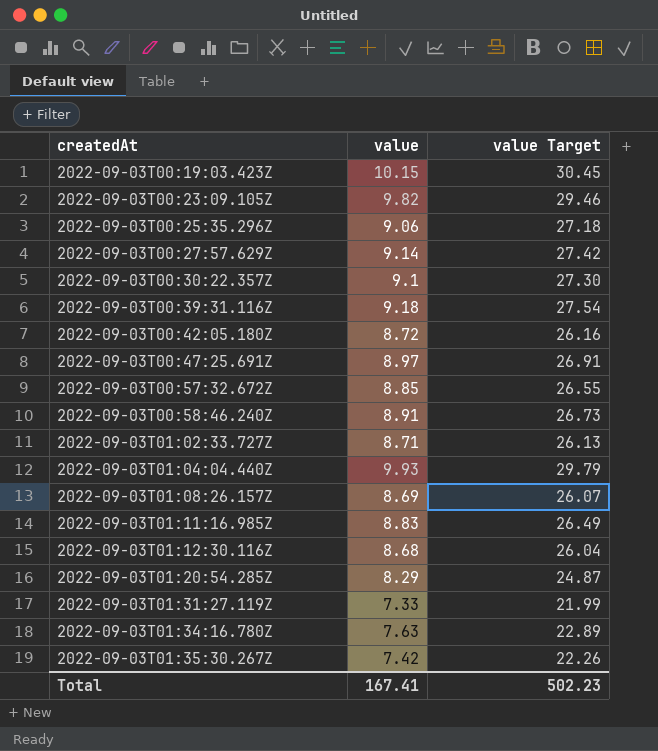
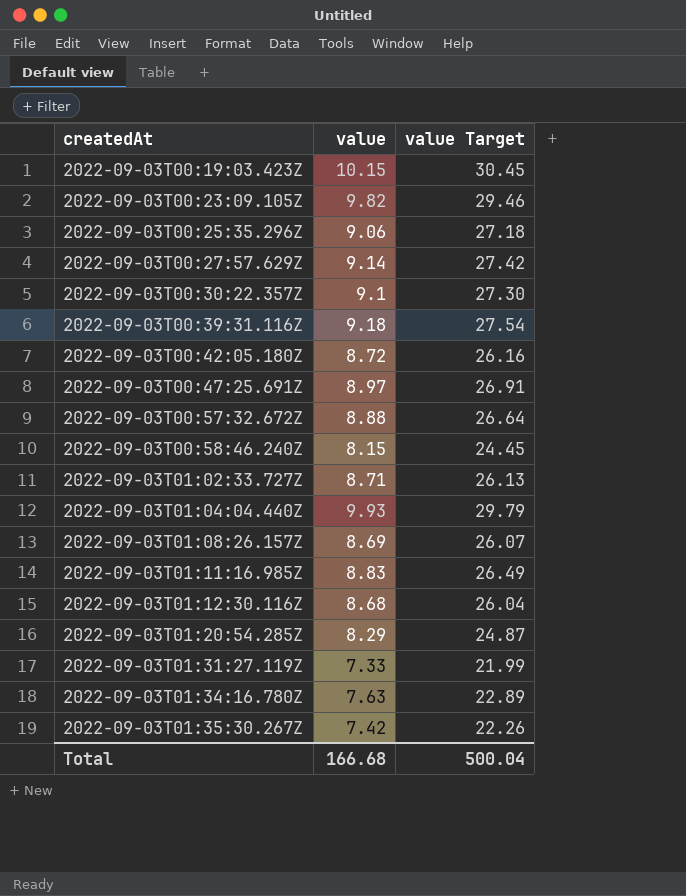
2022-09-03T00:57:32.672Z | value: 8.85 -> 8.88
2022-09-03T00:57:32.672Z | value Target: 26.55 -> 26.64
2022-09-03T00:58:46.240Z | value: 8.91 -> 8.15
2022-09-03T00:58:46.240Z | value Target: 26.73 -> 24.45
Total | value: 167.41 -> 166.68
Total | value Target: 502.23 -> 500.04

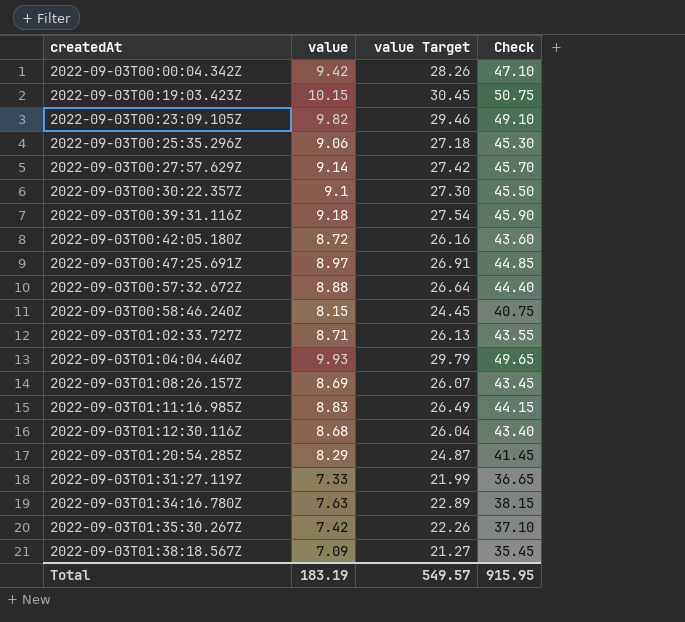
column Check | formula: none -> [value] * 5
row 2022-09-03T00:00:04.342Z: none -> 9.42 | 28.26 | 47.10
row 2022-09-03T01:38:18.567Z: none -> 7.09 | 21.27 | 35.45
Total | value: 166.68 -> 183.19
Total | value Target: 500.04 -> 549.57

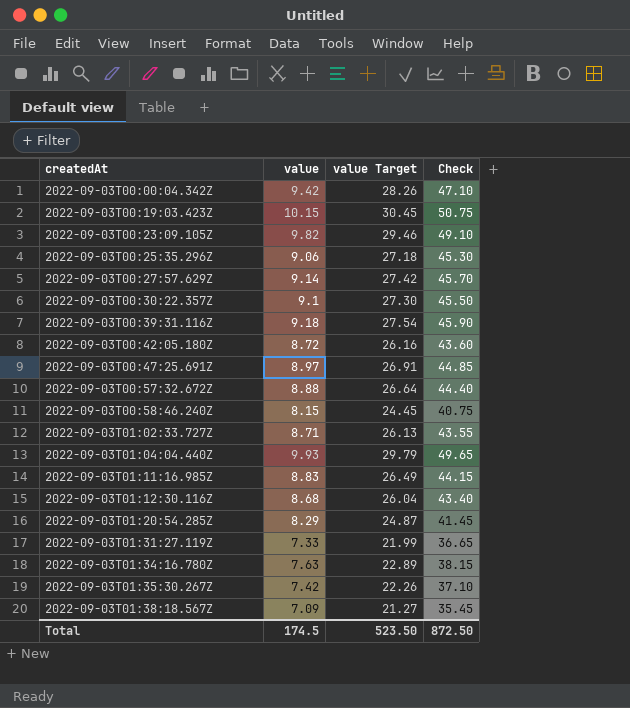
row 2022-09-03T01:08:26.157Z: 8.69 | 26.07 | 43.45 -> none
Total | value: 183.19 -> 174.5
Total | value Target: 549.57 -> 523.50
Total | Check: 915.95 -> 872.50

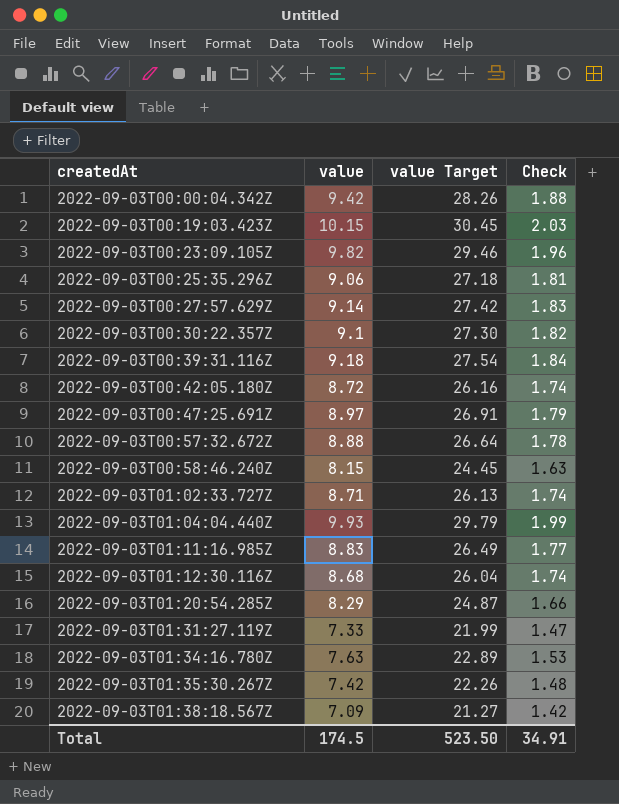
column Check | formula: [value] * 5 -> [value] * 0.2
Total | Check: 872.50 -> 34.91

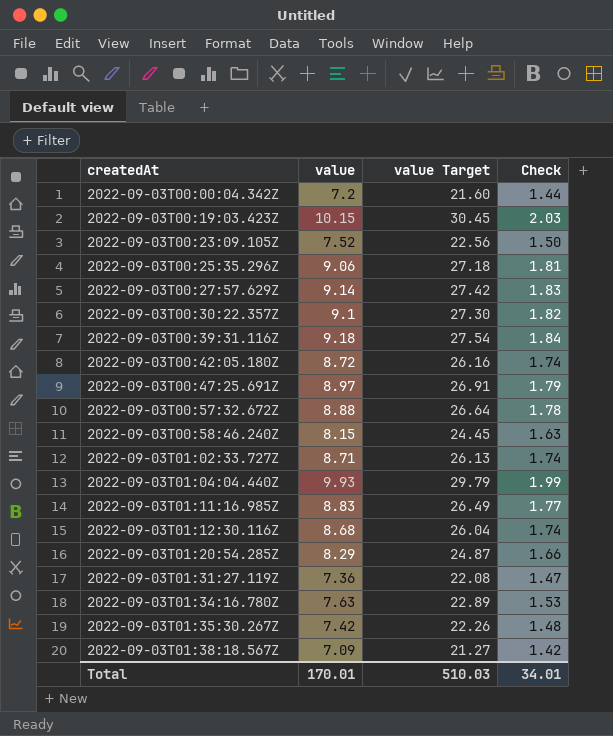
2022-09-03T00:00:04.342Z | value: 9.42 -> 7.2
2022-09-03T00:00:04.342Z | value Target: 28.26 -> 21.60
2022-09-03T00:00:04.342Z | Check: 1.88 -> 1.44
2022-09-03T00:23:09.105Z | value: 9.82 -> 7.52
2022-09-03T00:23:09.105Z | value Target: 29.46 -> 22.56
2022-09-03T00:23:09.105Z | Check: 1.96 -> 1.50
2022-09-03T01:31:27.119Z | value: 7.33 -> 7.36
2022-09-03T01:31:27.119Z | value Target: 21.99 -> 22.08
Total | value: 174.5 -> 170.01
Total | value Target: 523.50 -> 510.03
Total | Check: 34.91 -> 34.01

